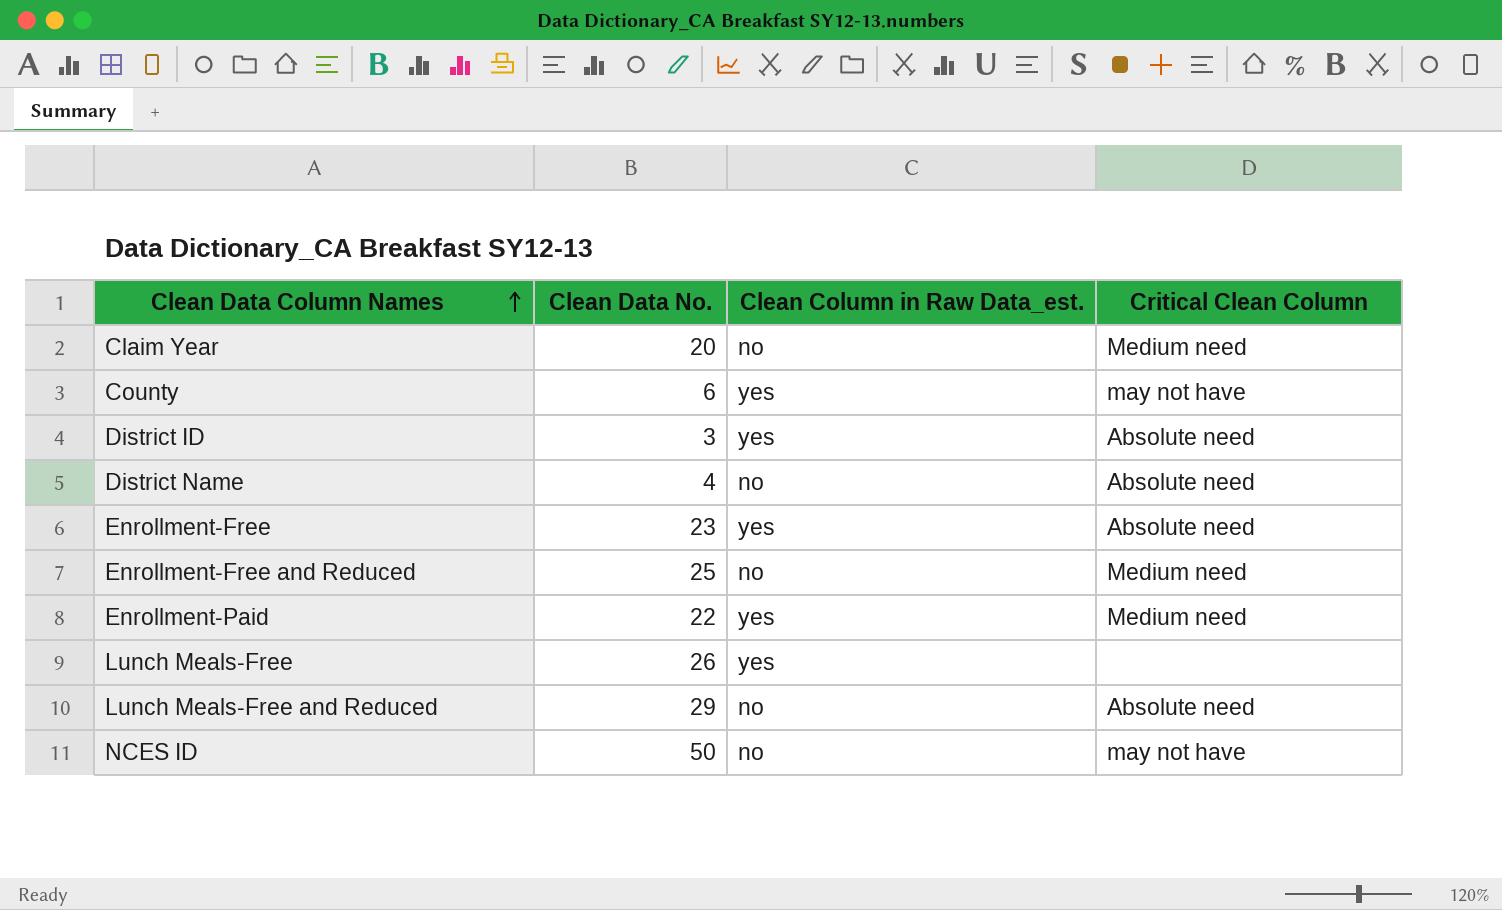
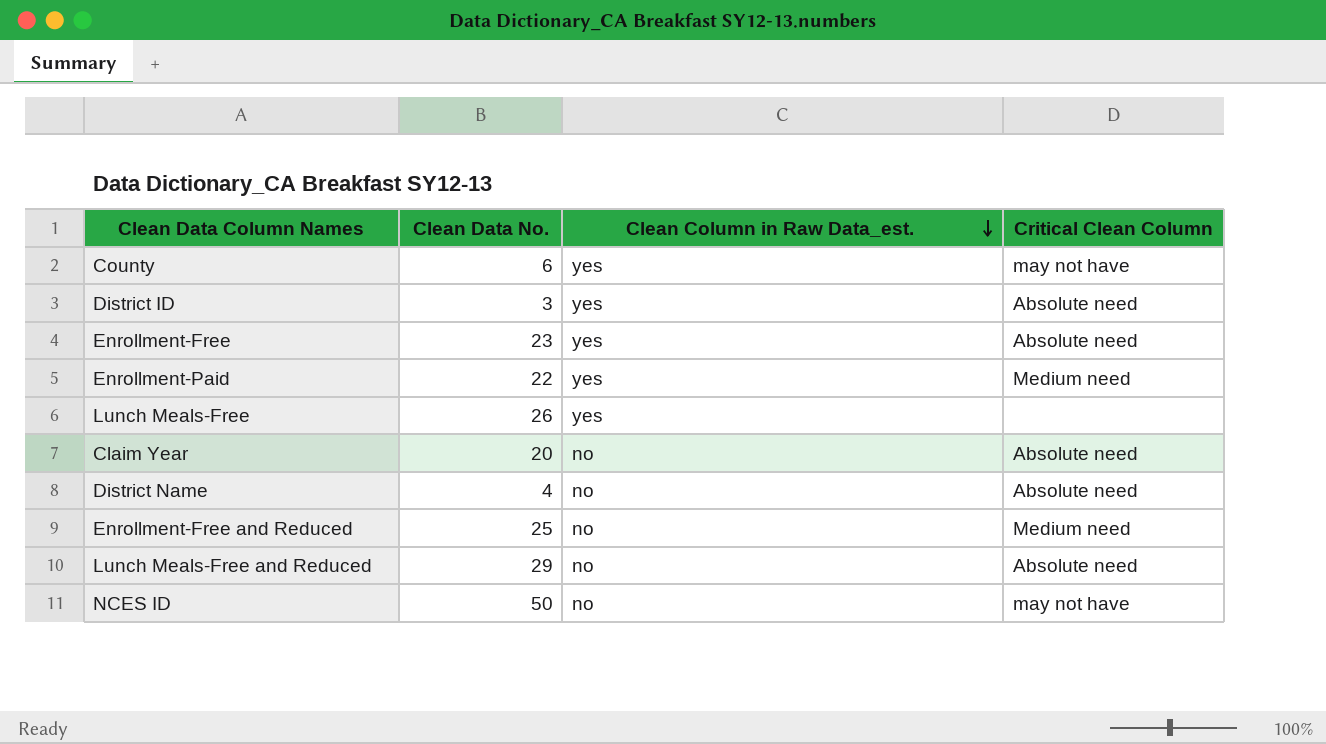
row order: Clean Data Column Names ascending -> Clean Column in Raw Data_est. descending
Claim Year | Critical Clean Column: Medium need -> Absolute need

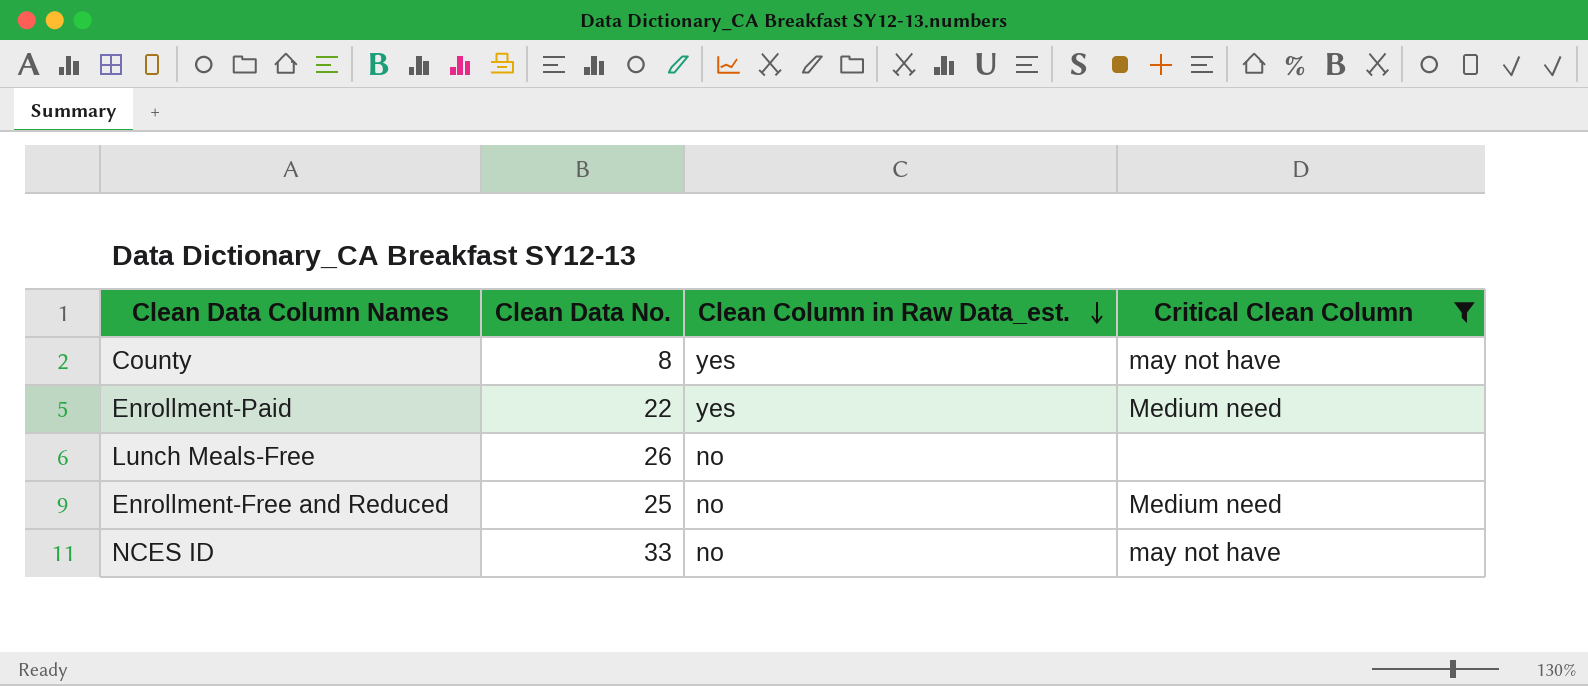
filter: none -> Critical Clean Column != Absolute need
County | Clean Data No.: 6 -> 8
Lunch Meals-Free | Clean Column in Raw Data_est.: yes -> no
NCES ID | Clean Data No.: 50 -> 33

